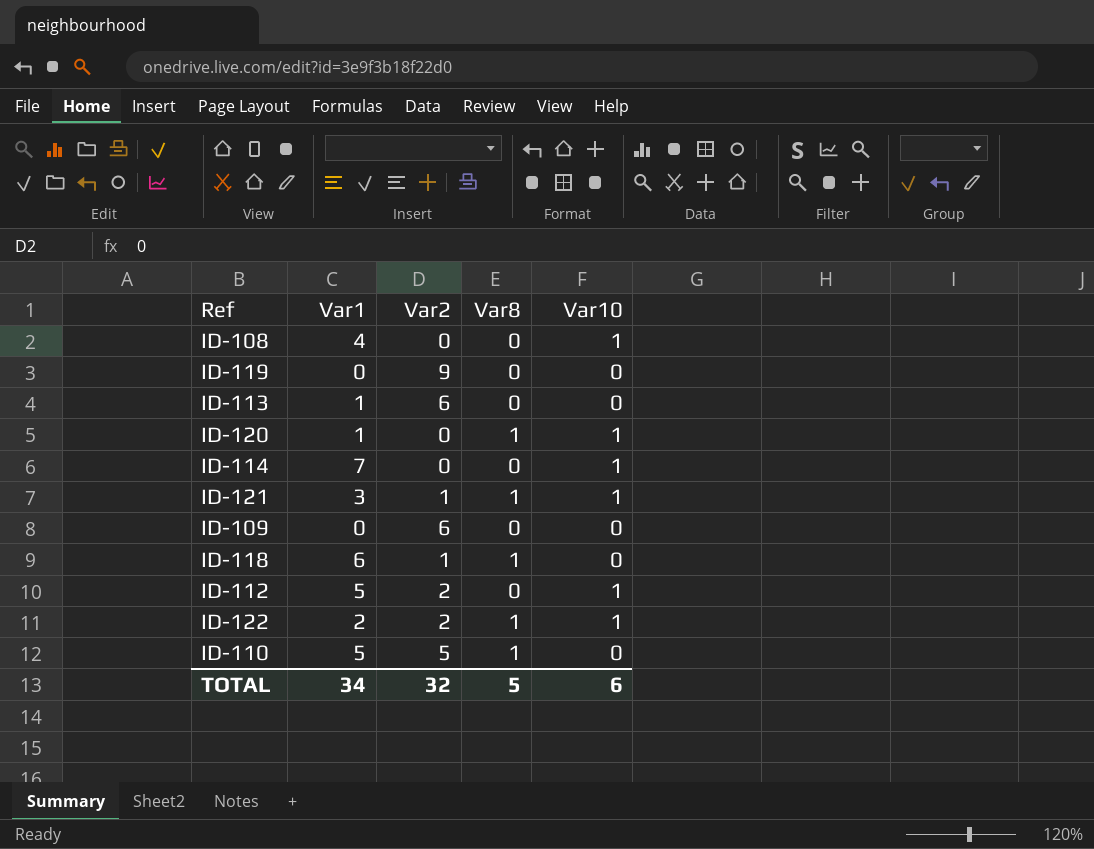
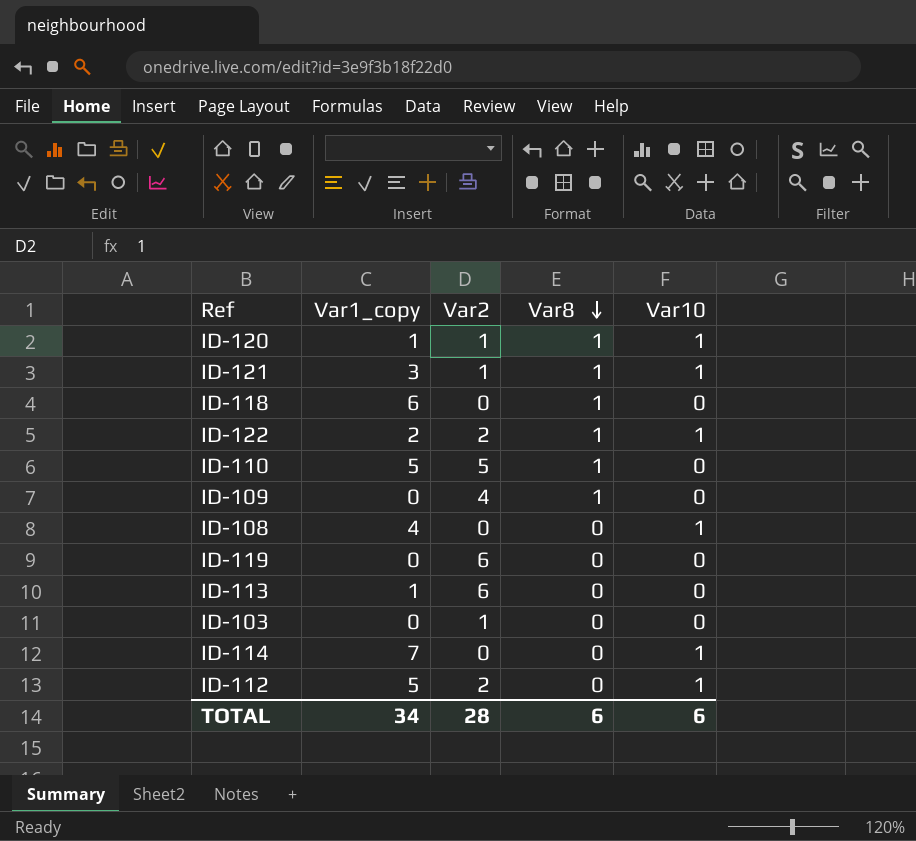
row order: none -> Var8 descending
column name: Var1 -> Var1_copy
ID-120 | Var2: 0 -> 1
ID-118 | Var2: 1 -> 0
ID-109 | Var2: 6 -> 4
ID-109 | Var8: 0 -> 1
ID-119 | Var2: 9 -> 6
row ID-103: none -> 0 | 1 | 0 | 0
TOTAL | Var2: 32 -> 28
TOTAL | Var8: 5 -> 6

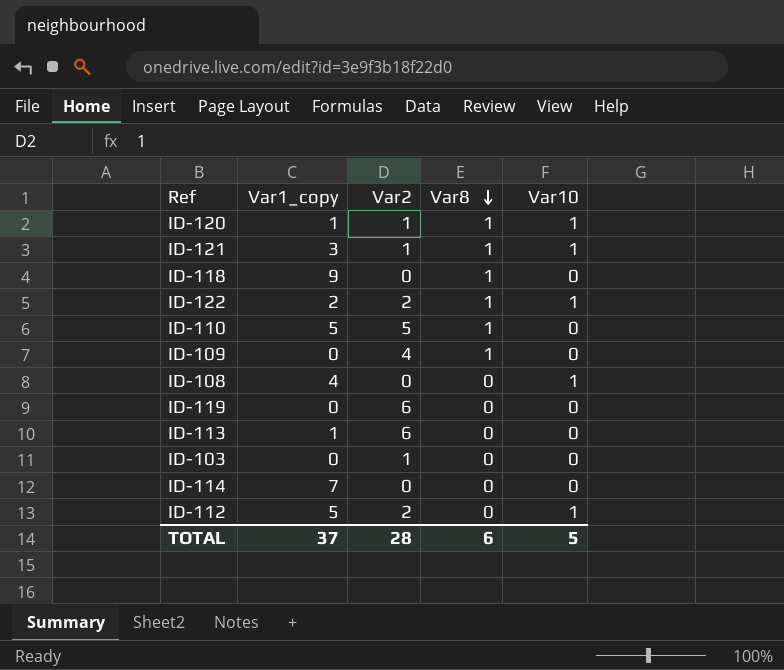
ID-118 | Var1_copy: 6 -> 9
ID-114 | Var10: 1 -> 0
TOTAL | Var1_copy: 34 -> 37
TOTAL | Var10: 6 -> 5

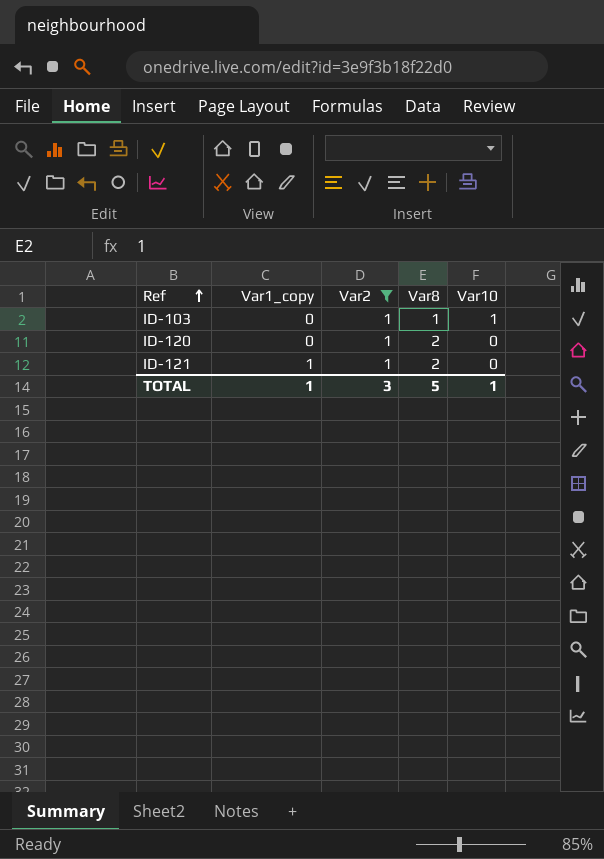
filter: none -> Var2 = 1
row order: Var8 descending -> Ref ascending
ID-103 | Var8: 0 -> 1
ID-103 | Var10: 0 -> 1
ID-120 | Var1_copy: 1 -> 0
ID-120 | Var8: 1 -> 2
ID-120 | Var10: 1 -> 0
ID-121 | Var1_copy: 3 -> 1
ID-121 | Var8: 1 -> 2
ID-121 | Var10: 1 -> 0
TOTAL | Var1_copy: 37 -> 1
TOTAL | Var2: 28 -> 3
TOTAL | Var8: 6 -> 5
TOTAL | Var10: 5 -> 1

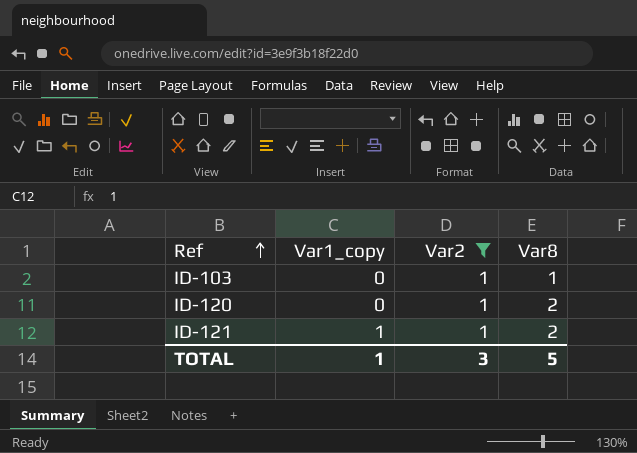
column Var10 | position: 5 -> none

